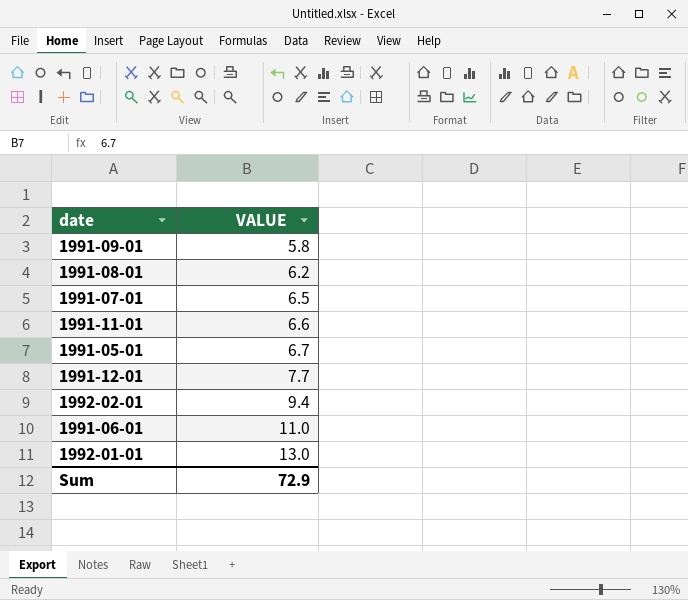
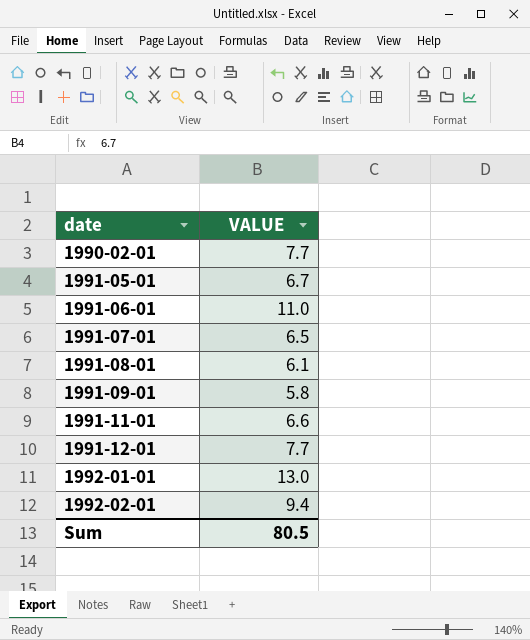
row order: VALUE ascending -> date ascending
row 1990-02-01: none -> 7.7
1991-08-01 | VALUE: 6.2 -> 6.1
Sum | VALUE: 72.9 -> 80.5

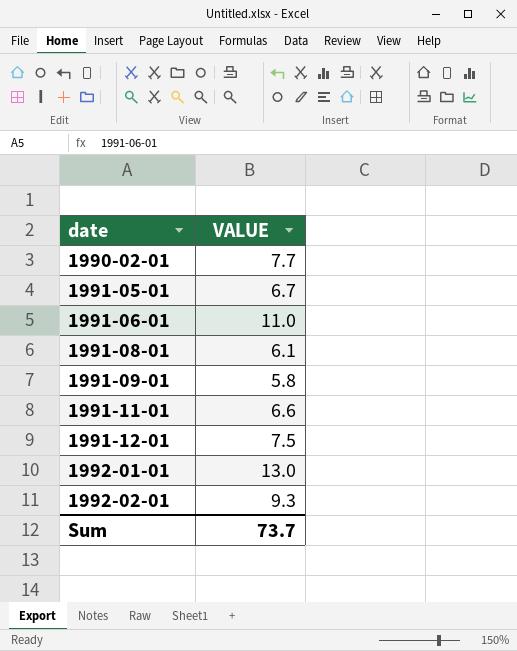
row 1991-07-01: 6.5 -> none
1991-12-01 | VALUE: 7.7 -> 7.5
1992-02-01 | VALUE: 9.4 -> 9.3
Sum | VALUE: 80.5 -> 73.7

